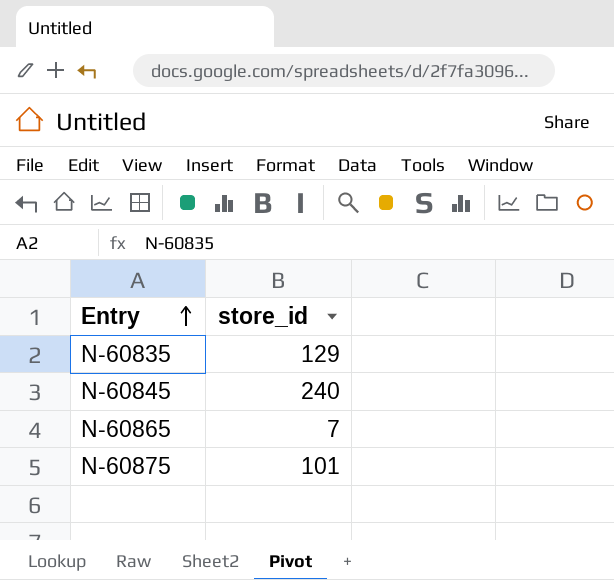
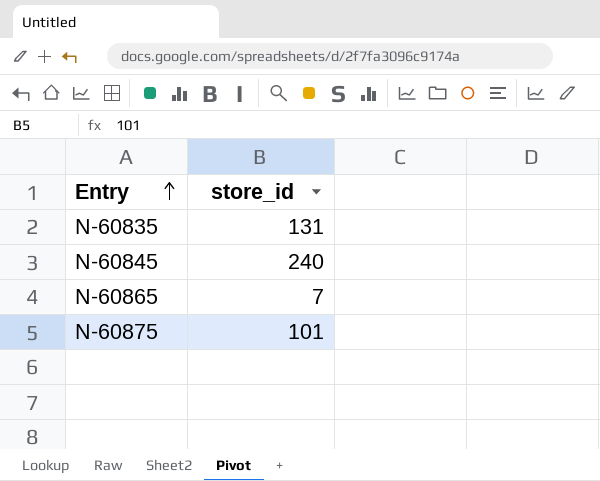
N-60835 | store_id: 129 -> 131

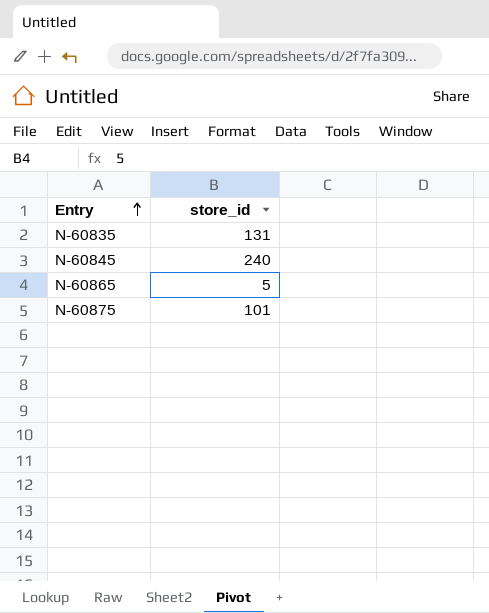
N-60865 | store_id: 7 -> 5

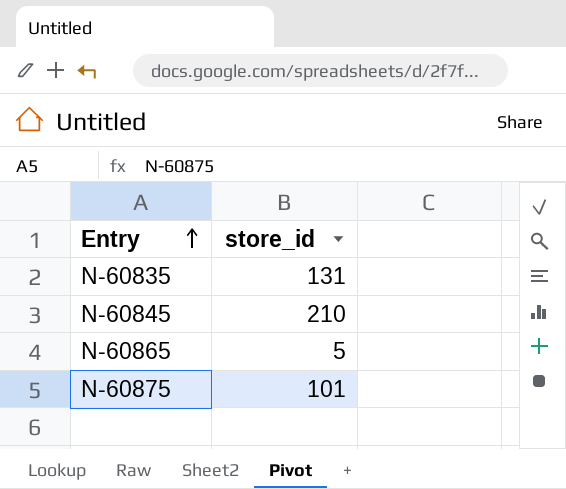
N-60845 | store_id: 240 -> 210

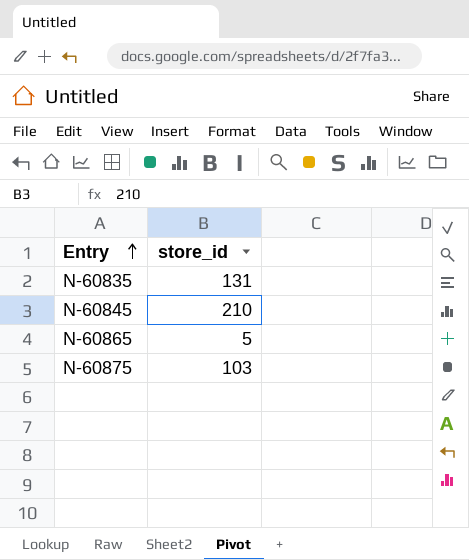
N-60875 | store_id: 101 -> 103

